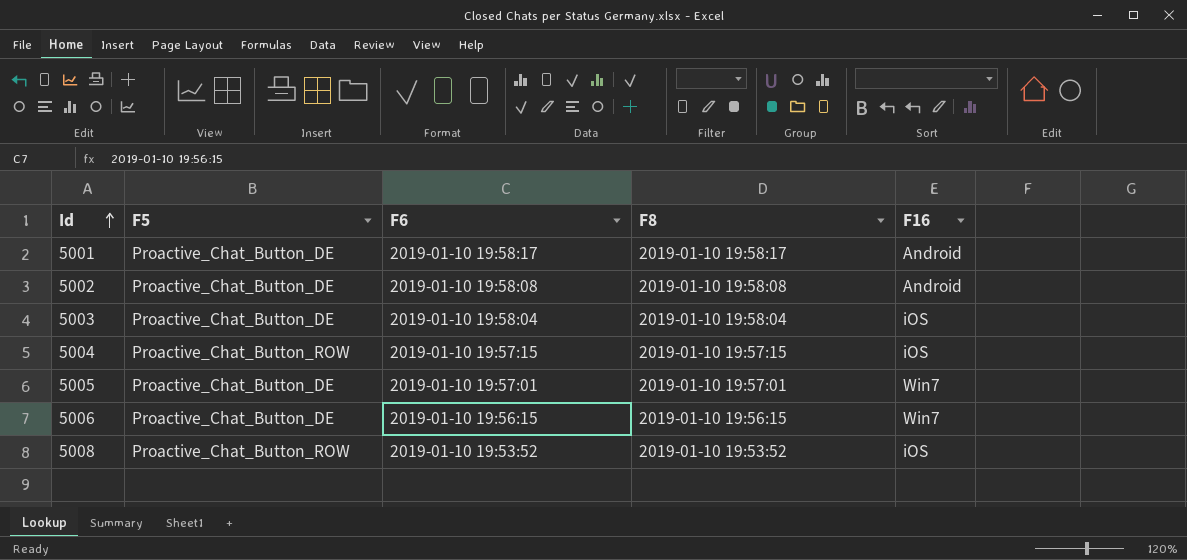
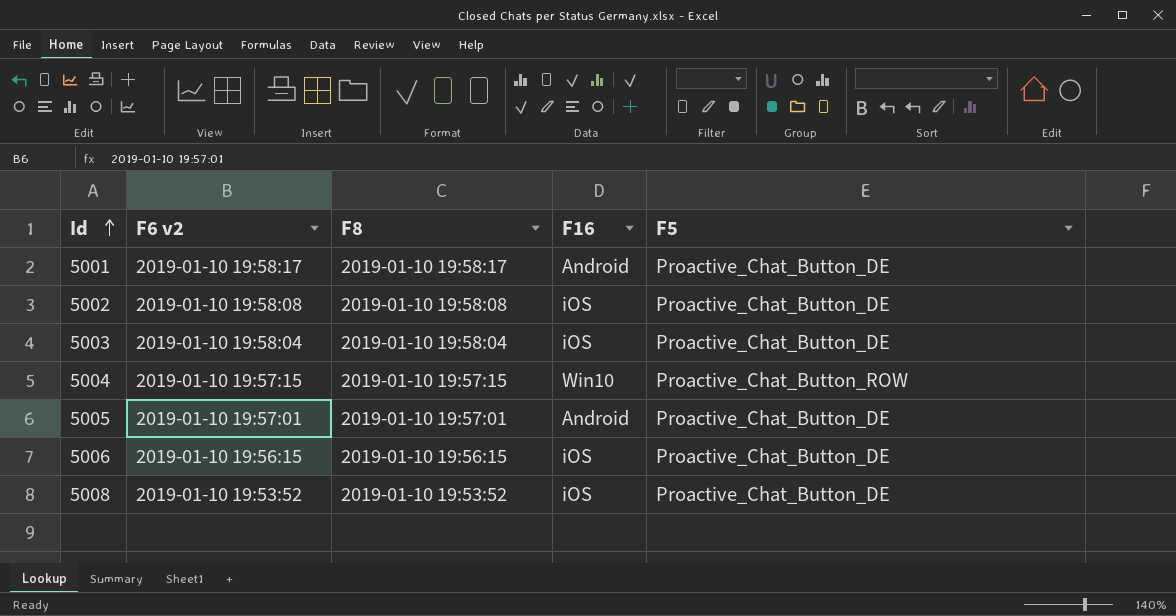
column name: F6 -> F6 v2
column F5 | position: 2 -> 5
5002 | F16: Android -> iOS
5004 | F16: iOS -> Win10
5005 | F16: Win7 -> Android
5006 | F16: Win7 -> iOS
5008 | F5: Proactive_Chat_Button_ROW -> Proactive_Chat_Button_DE

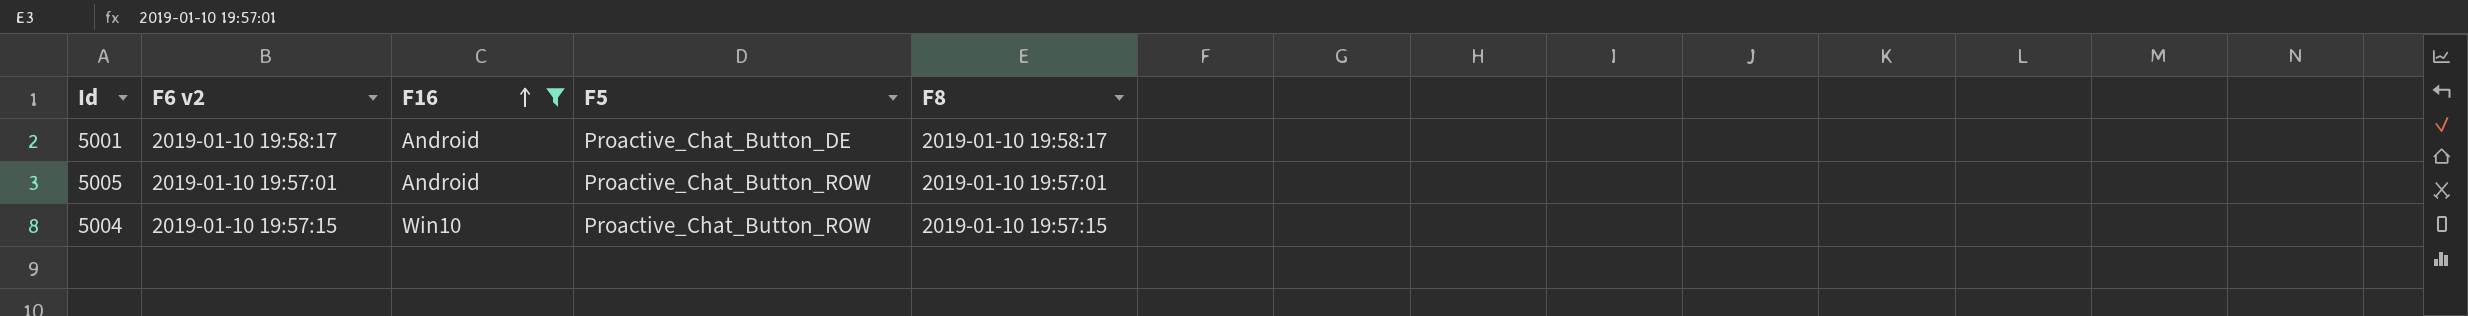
filter: none -> F16 != iOS
row order: Id ascending -> F16 ascending
column F8 | position: 3 -> 5
5005 | F5: Proactive_Chat_Button_DE -> Proactive_Chat_Button_ROW

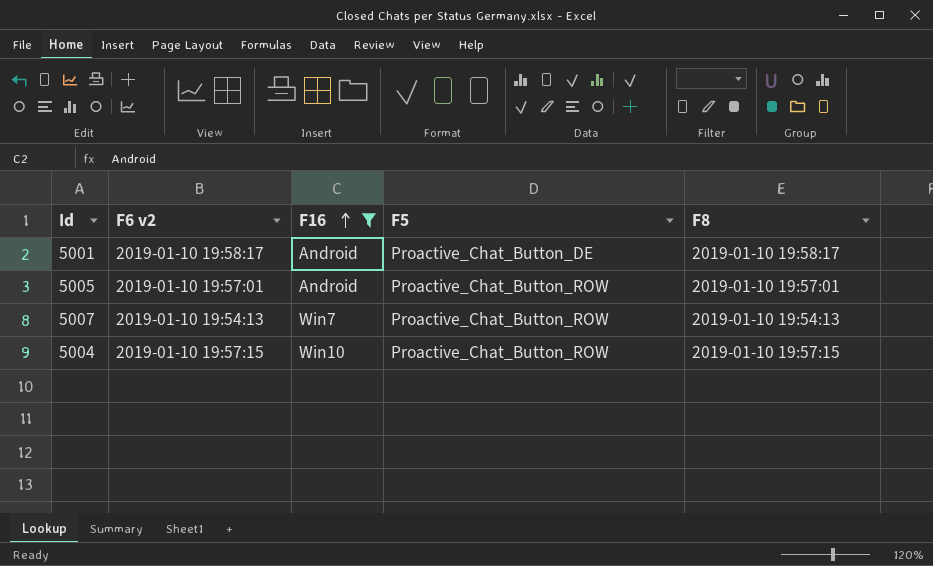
row 5007: none -> 2019-01-10 19:54:13 | Win7 | Proactive_Chat_Button_ROW | 2019-01-10 19:54:13

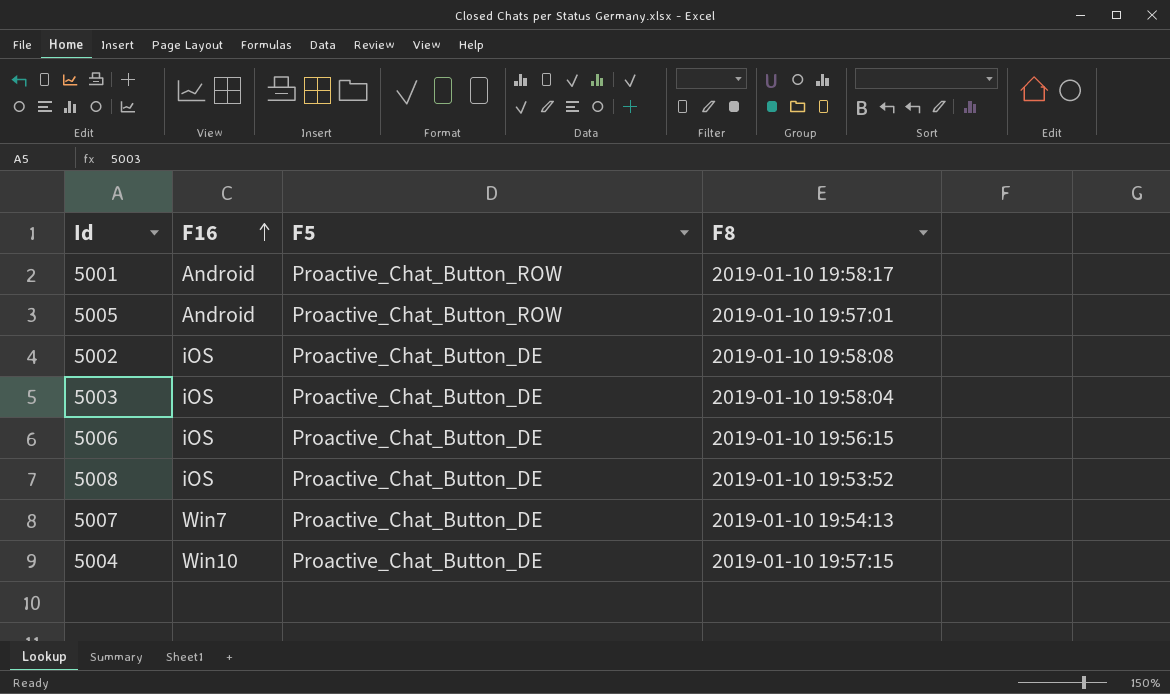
filter: F16 != iOS -> none
column F6 v2 | position: 2 -> none
5001 | F5: Proactive_Chat_Button_DE -> Proactive_Chat_Button_ROW
5007 | F5: Proactive_Chat_Button_ROW -> Proactive_Chat_Button_DE
5004 | F5: Proactive_Chat_Button_ROW -> Proactive_Chat_Button_DE

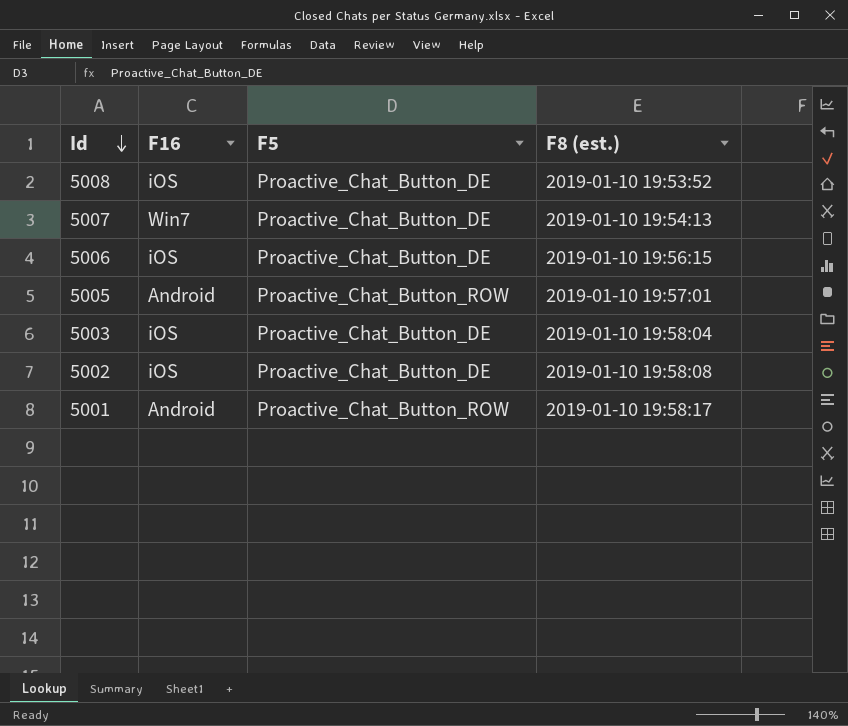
row order: F16 ascending -> Id descending
column name: F8 -> F8 (est.)
row 5004: Win10 | Proactive_Chat_Button_DE | 2019-01-10 19:57:15 -> none

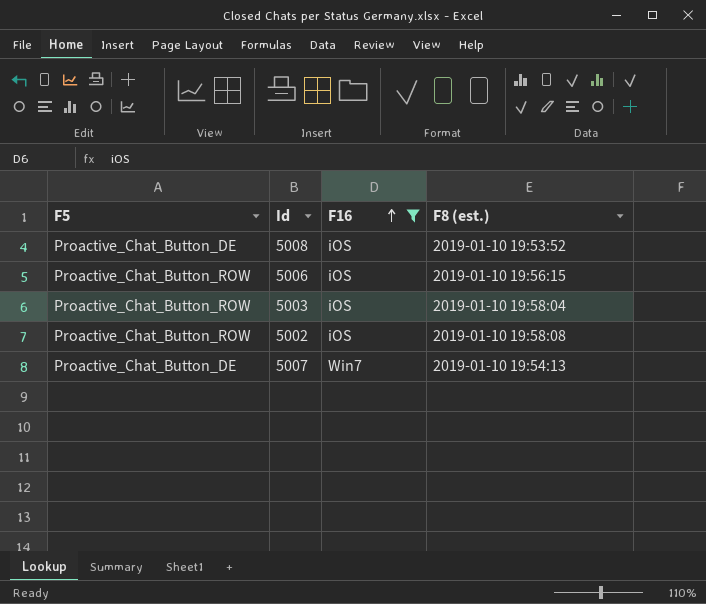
filter: none -> F16 != Android
row order: Id descending -> F16 ascending
column F5 | position: 3 -> 1
5006 | F5: Proactive_Chat_Button_DE -> Proactive_Chat_Button_ROW
5003 | F5: Proactive_Chat_Button_DE -> Proactive_Chat_Button_ROW
5002 | F5: Proactive_Chat_Button_DE -> Proactive_Chat_Button_ROW

